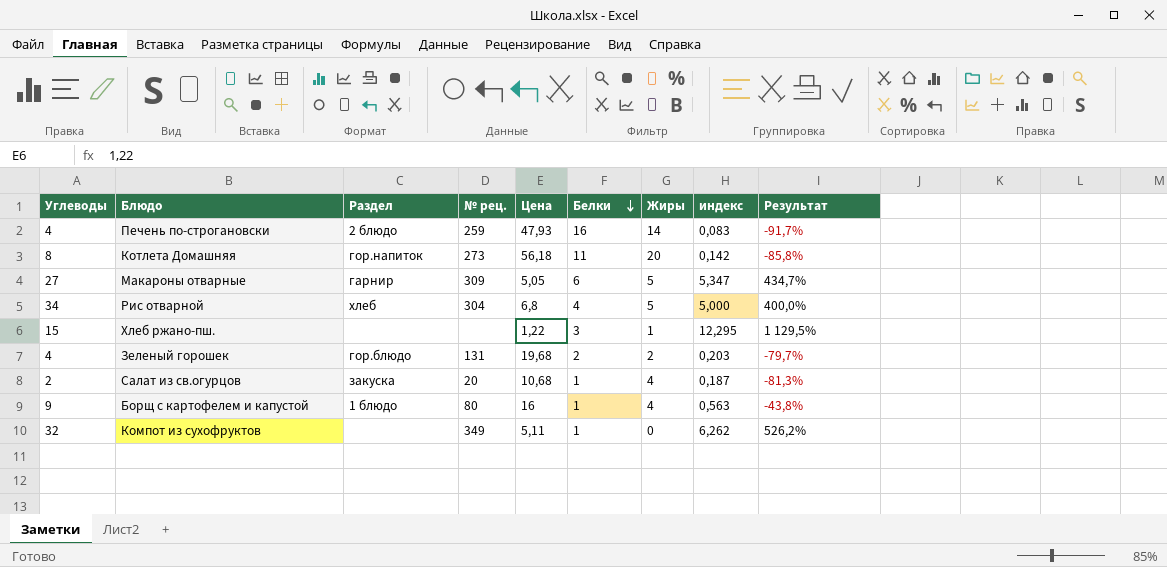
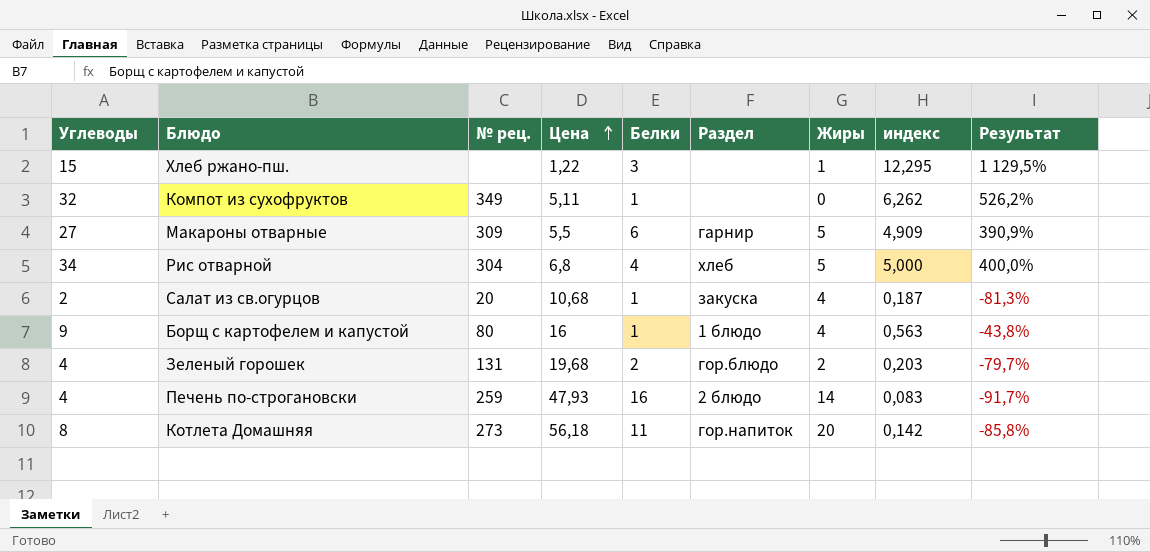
row order: Белки descending -> Цена ascending
column Раздел | position: 3 -> 6
Макароны отварные | Цена: 5,05 -> 5,5
Макароны отварные | индекс: 5,347 -> 4,909
Макароны отварные | Результат: 434,7% -> 390,9%

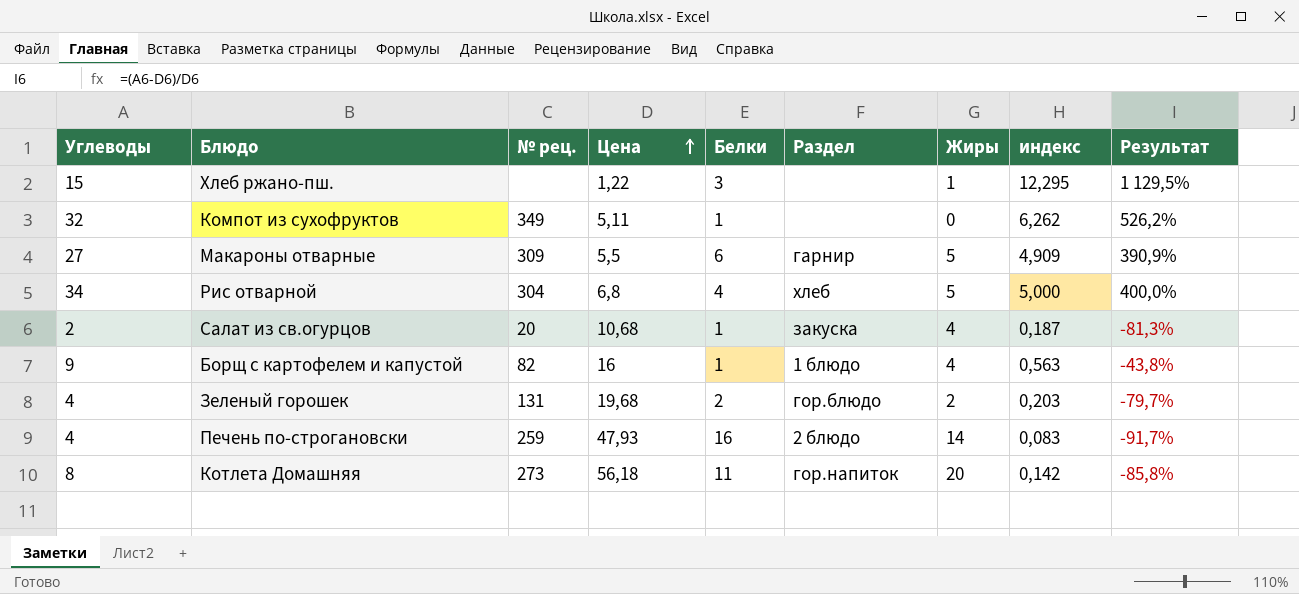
Борщ с картофелем и капустой | № рец.: 80 -> 82

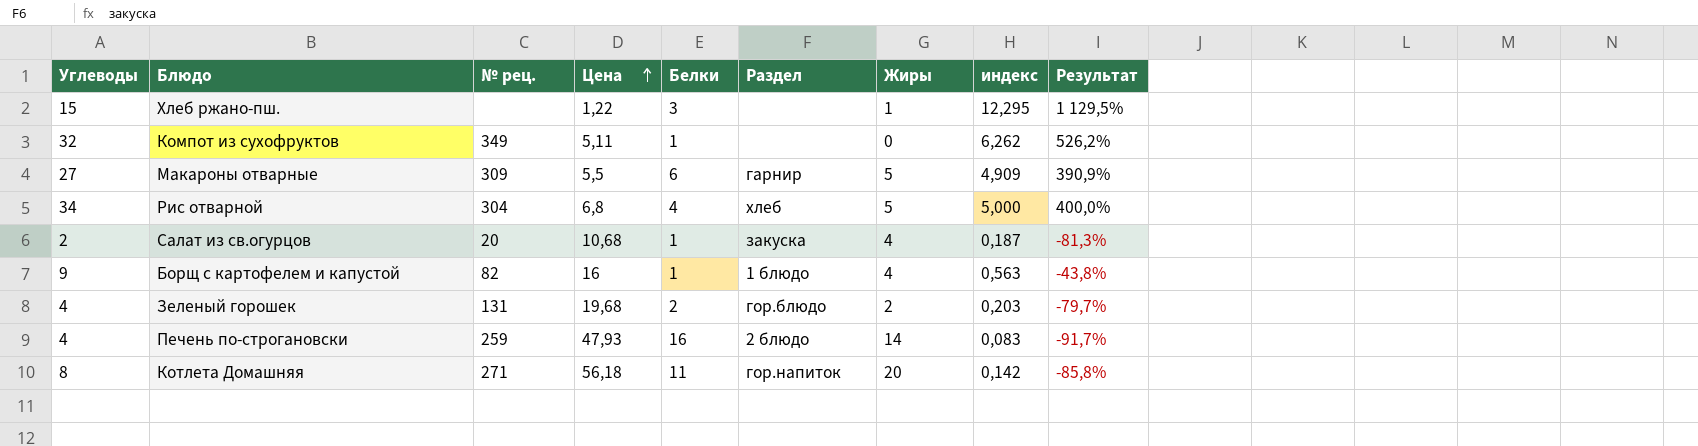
Котлета Домашняя | № рец.: 273 -> 271

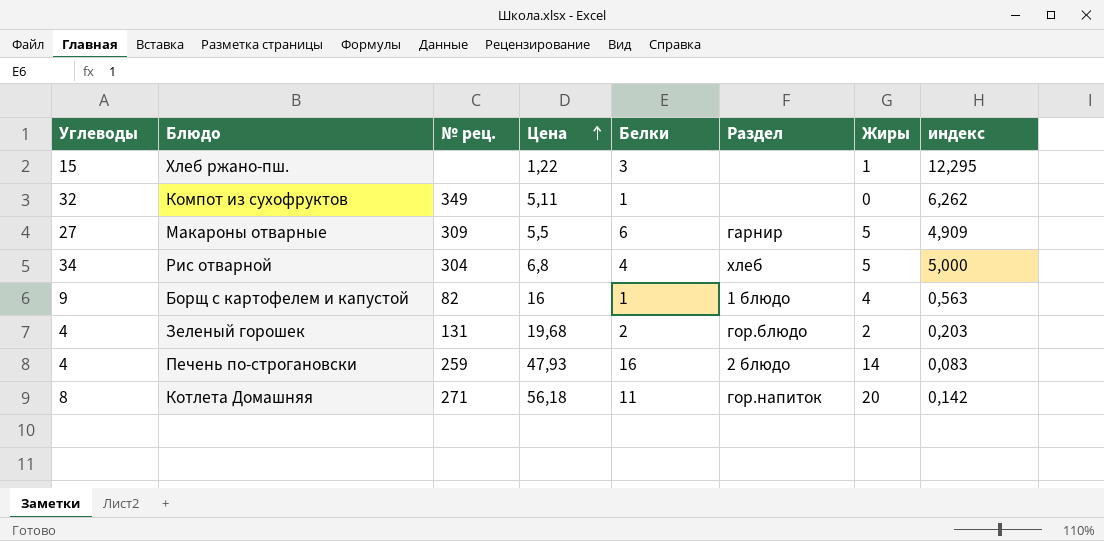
column Результат | formula: ([Углеводы] - [Цена]) / [Цена] -> none
row Салат из св.огурцов: 2 | 20 | 10,68 | 1 | закуска | 4 | 0,187 | -81,3% -> none

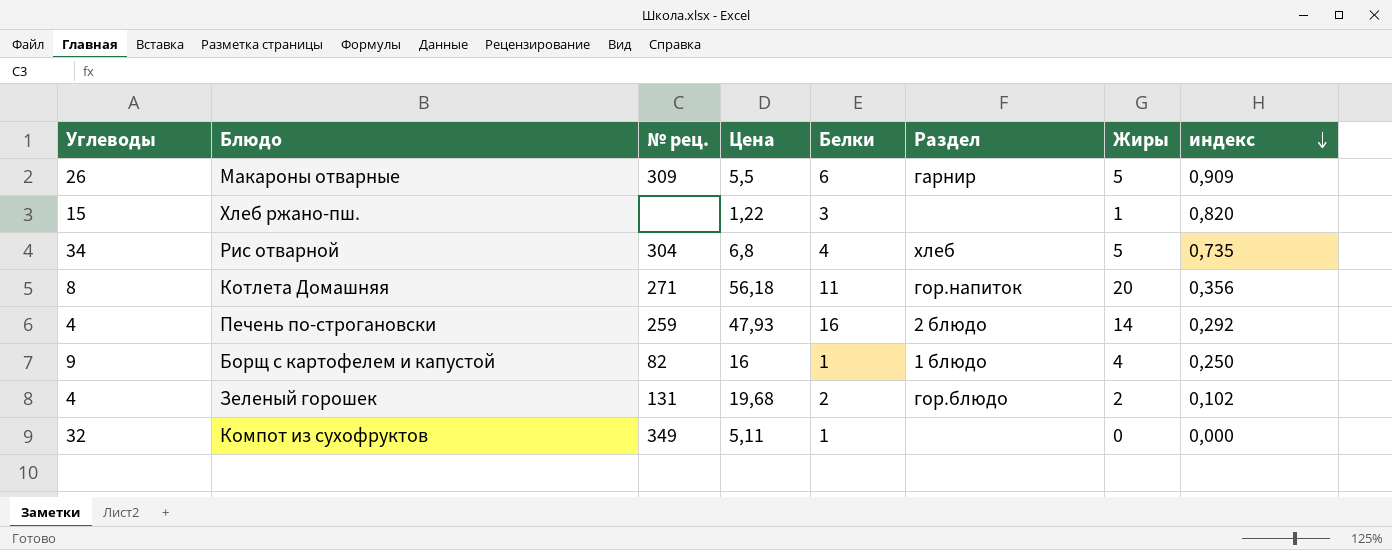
row order: Цена ascending -> индекс descending
column индекс | formula: [Углеводы] / [Цена] -> [Жиры] / [Цена]
Макароны отварные | Углеводы: 27 -> 26

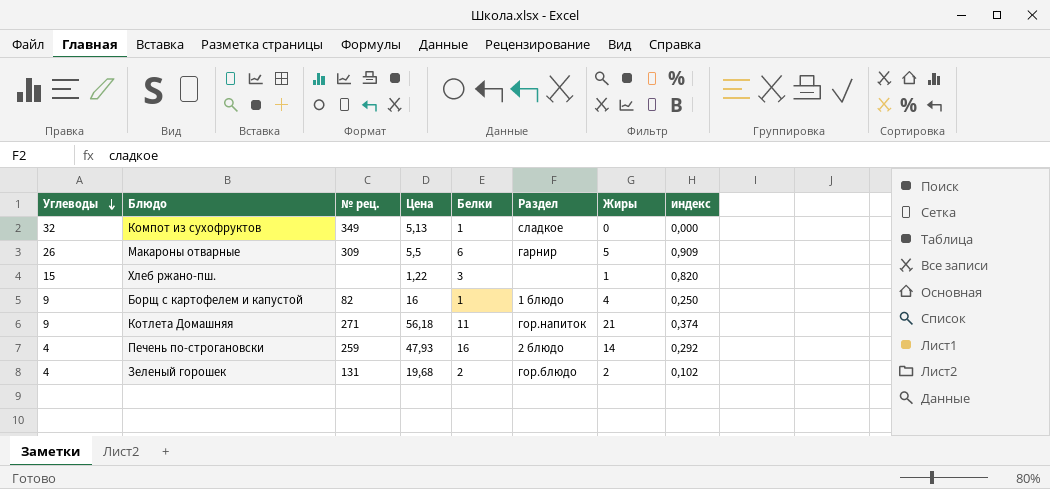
row order: индекс descending -> Углеводы descending
row Рис отварной: 34 | 304 | 6,8 | 4 | хлеб | 5 | 0,735 -> none
Компот из сухофруктов | Цена: 5,11 -> 5,13
Компот из сухофруктов | Раздел: none -> сладкое
Котлета Домашняя | Углеводы: 8 -> 9
Котлета Домашняя | Жиры: 20 -> 21
Котлета Домашняя | индекс: 0,356 -> 0,374

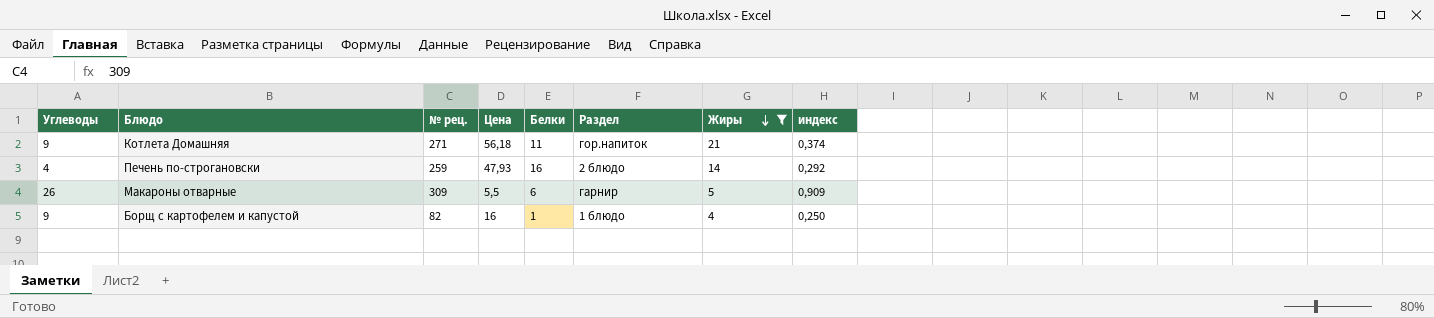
filter: none -> Жиры >= 4
row order: Углеводы descending -> Жиры descending

